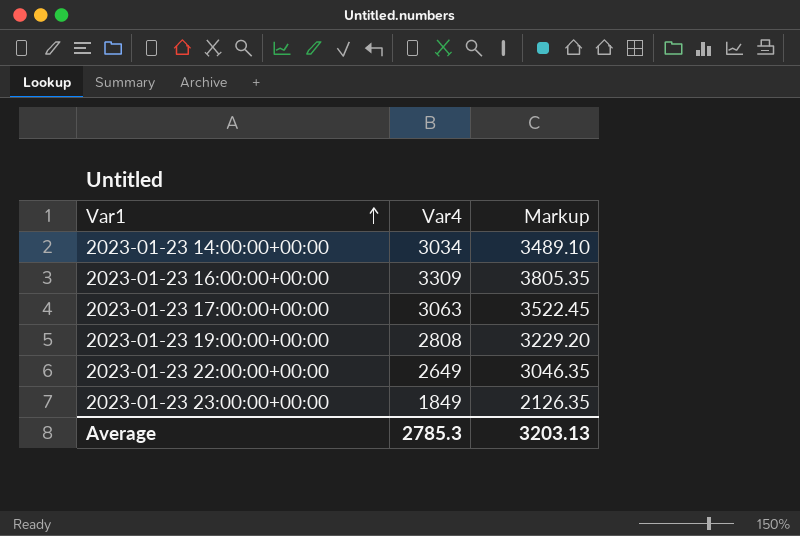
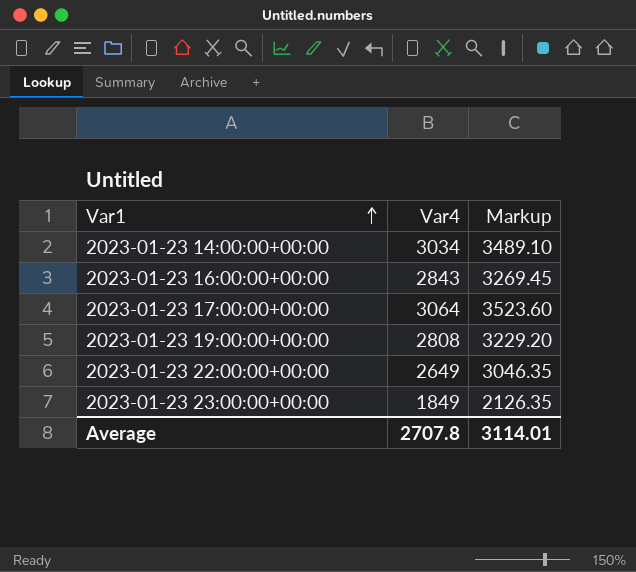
2023-01-23 16:00:00+00:00 | Var4: 3309 -> 2843
2023-01-23 16:00:00+00:00 | Markup: 3805.35 -> 3269.45
2023-01-23 17:00:00+00:00 | Var4: 3063 -> 3064
2023-01-23 17:00:00+00:00 | Markup: 3522.45 -> 3523.60
Average | Var4: 2785.3 -> 2707.8
Average | Markup: 3203.13 -> 3114.01

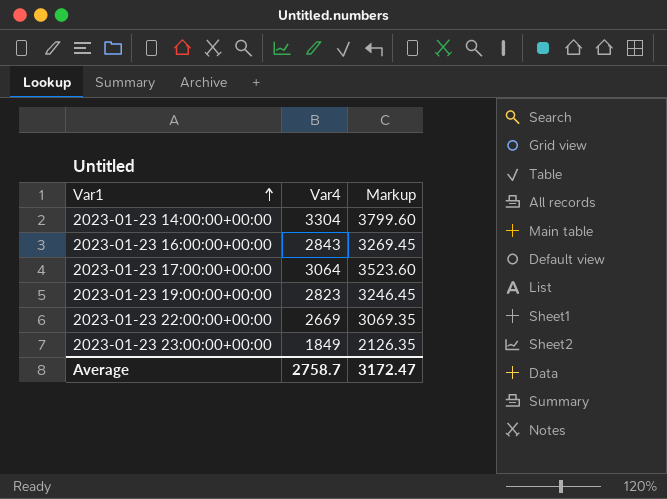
2023-01-23 14:00:00+00:00 | Var4: 3034 -> 3304
2023-01-23 14:00:00+00:00 | Markup: 3489.10 -> 3799.60
2023-01-23 19:00:00+00:00 | Var4: 2808 -> 2823
2023-01-23 19:00:00+00:00 | Markup: 3229.20 -> 3246.45
2023-01-23 22:00:00+00:00 | Var4: 2649 -> 2669
2023-01-23 22:00:00+00:00 | Markup: 3046.35 -> 3069.35
Average | Var4: 2707.8 -> 2758.7
Average | Markup: 3114.01 -> 3172.47

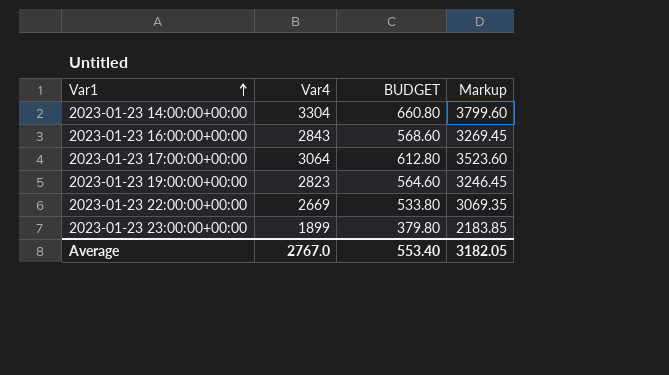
column BUDGET | formula: none -> [Var4] * 0.2
2023-01-23 23:00:00+00:00 | Var4: 1849 -> 1899
2023-01-23 23:00:00+00:00 | Markup: 2126.35 -> 2183.85
Average | Var4: 2758.7 -> 2767.0
Average | Markup: 3172.47 -> 3182.05

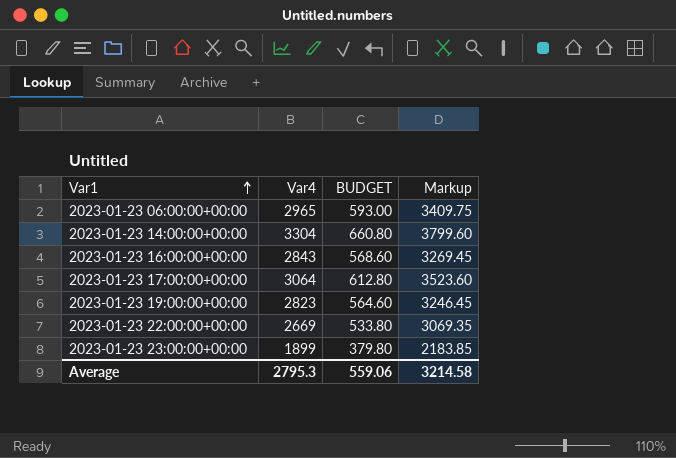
row 2023-01-23 06:00:00+00:00: none -> 2965 | 593.00 | 3409.75
Average | Var4: 2767.0 -> 2795.3
Average | BUDGET: 553.40 -> 559.06
Average | Markup: 3182.05 -> 3214.58

